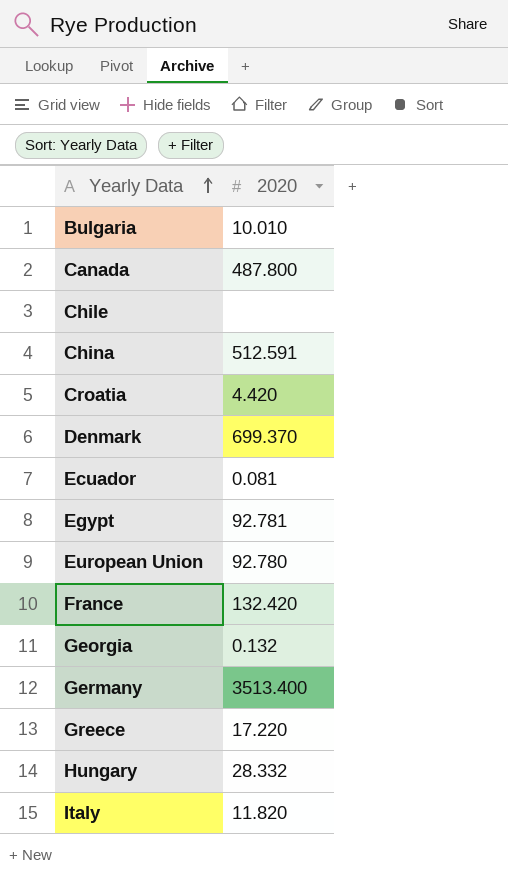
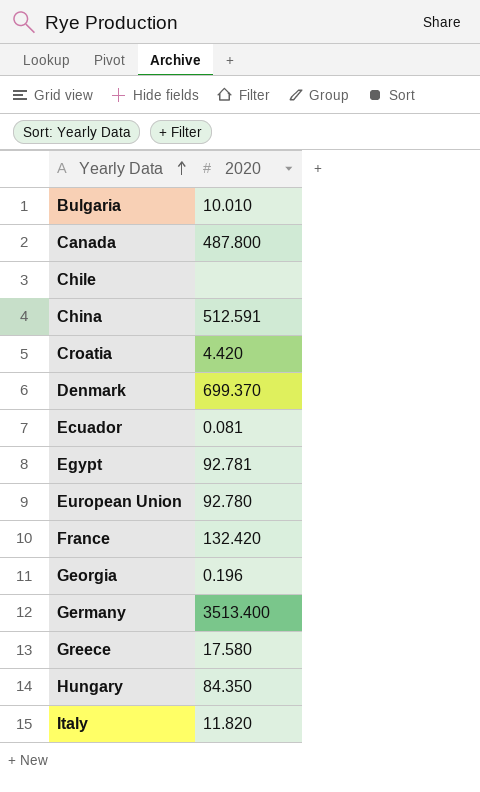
Georgia | 2020: 0.132 -> 0.196
Greece | 2020: 17.220 -> 17.580
Hungary | 2020: 28.332 -> 84.350

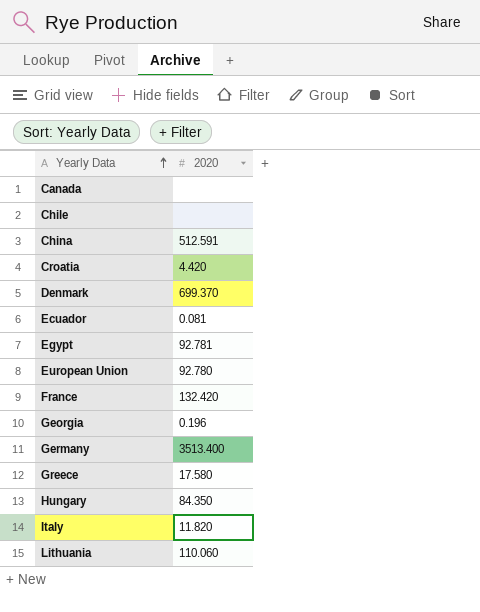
row Bulgaria: 10.010 -> none
Canada | 2020: 487.800 -> none
row Lithuania: none -> 110.060

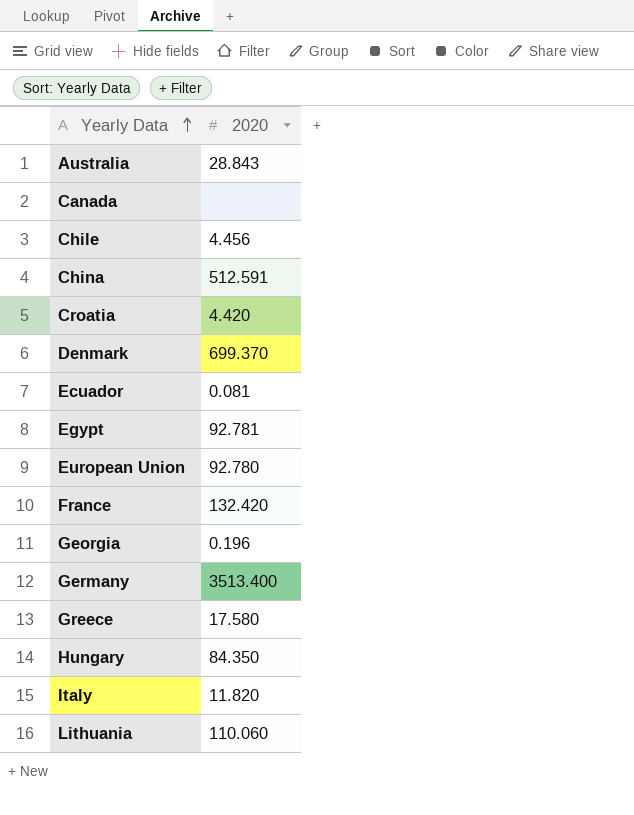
row Australia: none -> 28.843
Chile | 2020: none -> 4.456

